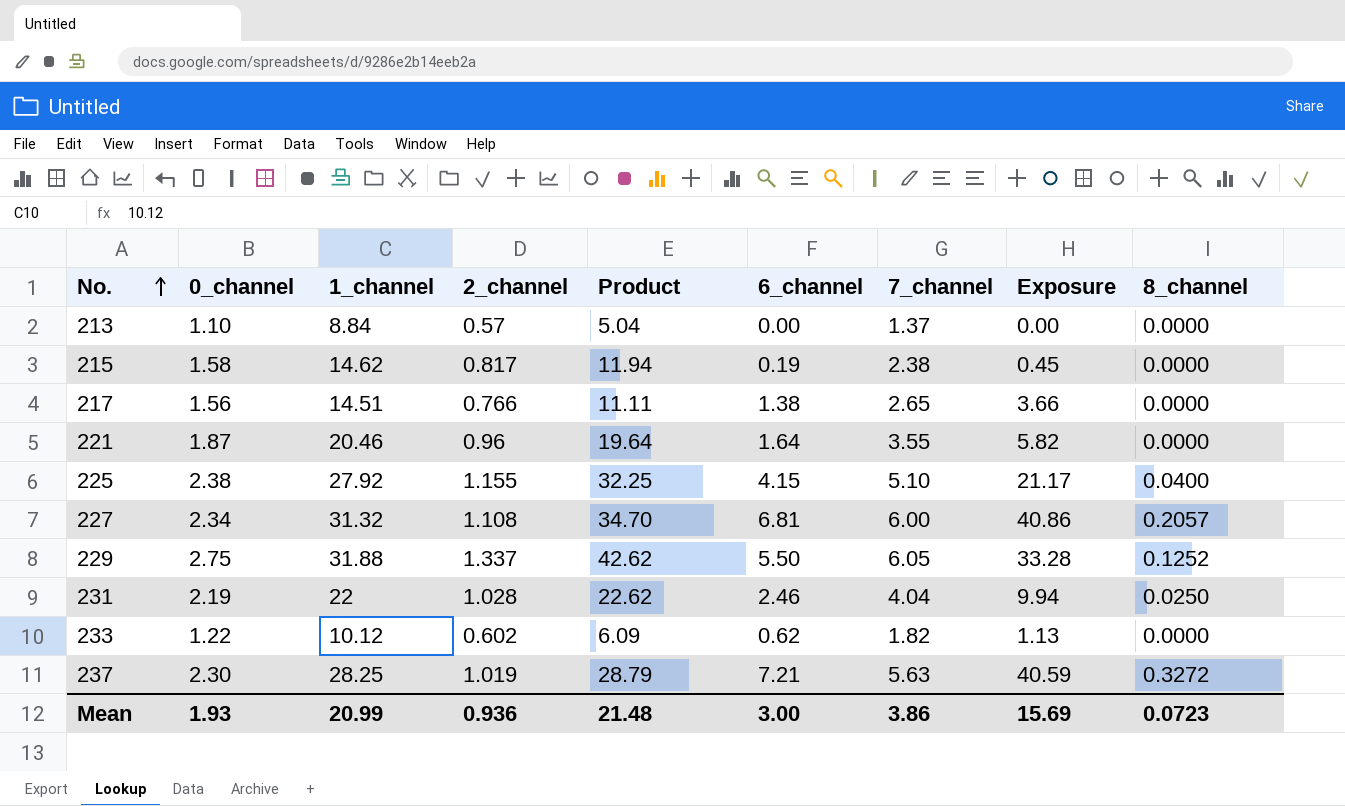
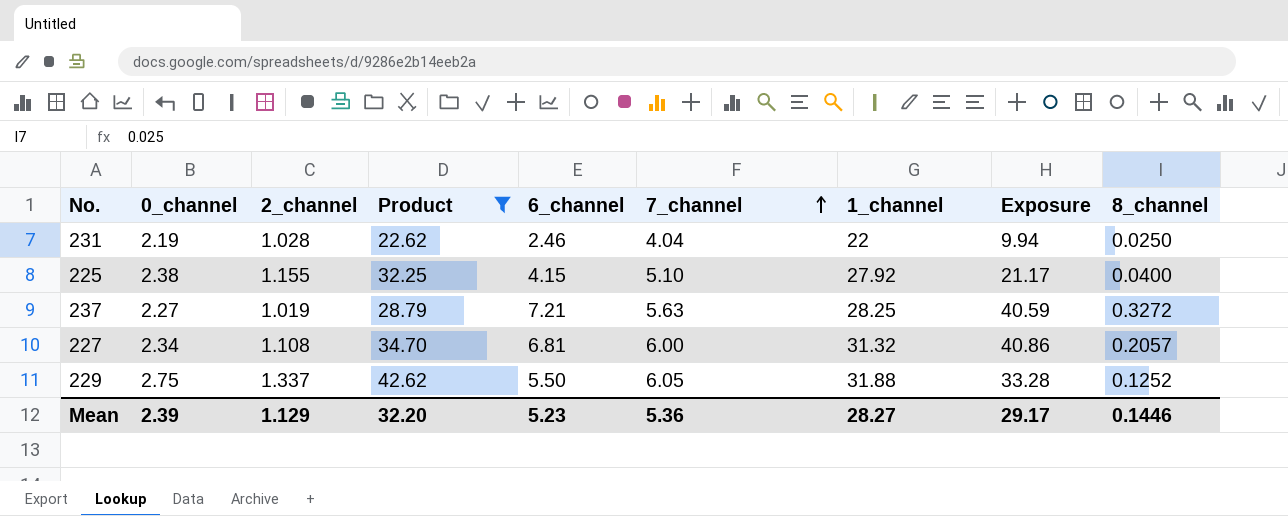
filter: none -> Product >= 22.62
row order: No. ascending -> 7_channel ascending
column 1_channel | position: 3 -> 7
237 | 0_channel: 2.30 -> 2.27
Mean | 0_channel: 1.93 -> 2.39
Mean | 2_channel: 0.936 -> 1.129
Mean | Product: 21.48 -> 32.20
Mean | 6_channel: 3.00 -> 5.23
Mean | 7_channel: 3.86 -> 5.36
Mean | 1_channel: 20.99 -> 28.27
Mean | Exposure: 15.69 -> 29.17
Mean | 8_channel: 0.0723 -> 0.1446

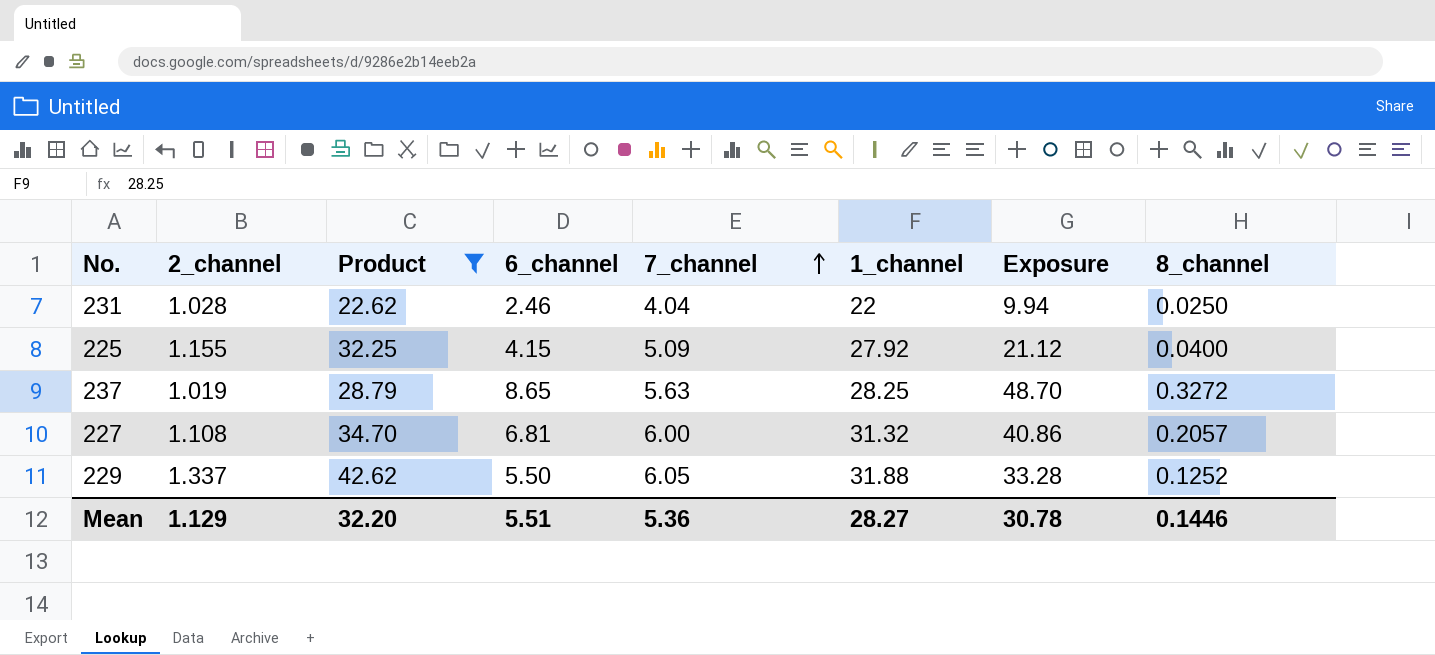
column 0_channel | position: 2 -> none
225 | 7_channel: 5.10 -> 5.09
225 | Exposure: 21.17 -> 21.12
237 | 6_channel: 7.21 -> 8.65
237 | Exposure: 40.59 -> 48.70
Mean | 6_channel: 5.23 -> 5.51
Mean | Exposure: 29.17 -> 30.78

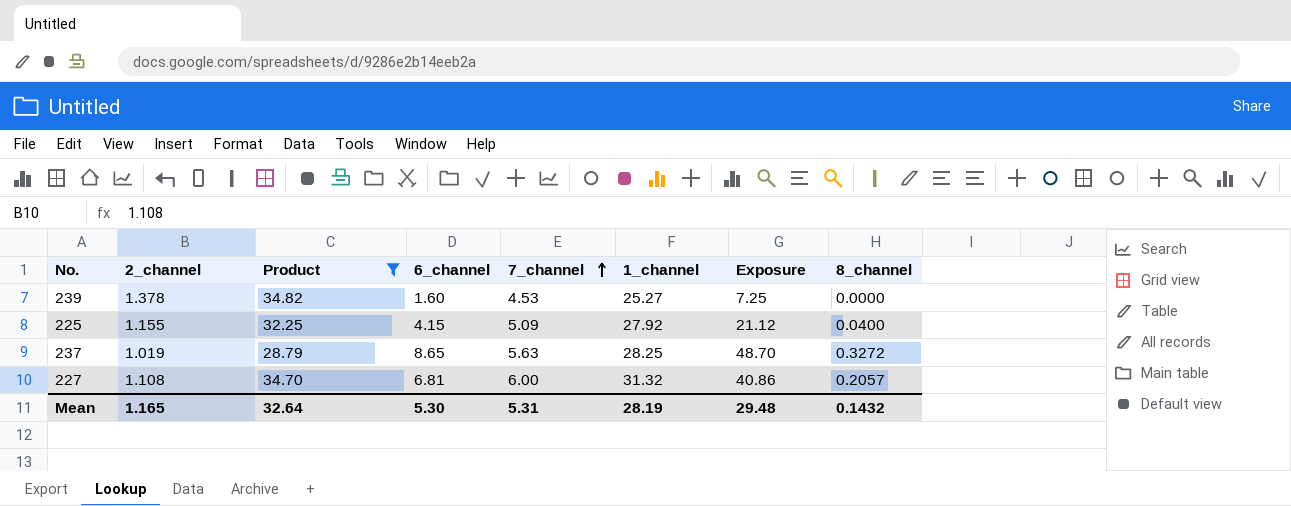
row 231: 1.028 | 22.62 | 2.46 | 4.04 | 22 | 9.94 | 0.0250 -> none
row 229: 1.337 | 42.62 | 5.50 | 6.05 | 31.88 | 33.28 | 0.1252 -> none
row 239: none -> 1.378 | 34.82 | 1.60 | 4.53 | 25.27 | 7.25 | 0.0000
Mean | 2_channel: 1.129 -> 1.165
Mean | Product: 32.20 -> 32.64
Mean | 6_channel: 5.51 -> 5.30
Mean | 7_channel: 5.36 -> 5.31
Mean | 1_channel: 28.27 -> 28.19
Mean | Exposure: 30.78 -> 29.48
Mean | 8_channel: 0.1446 -> 0.1432

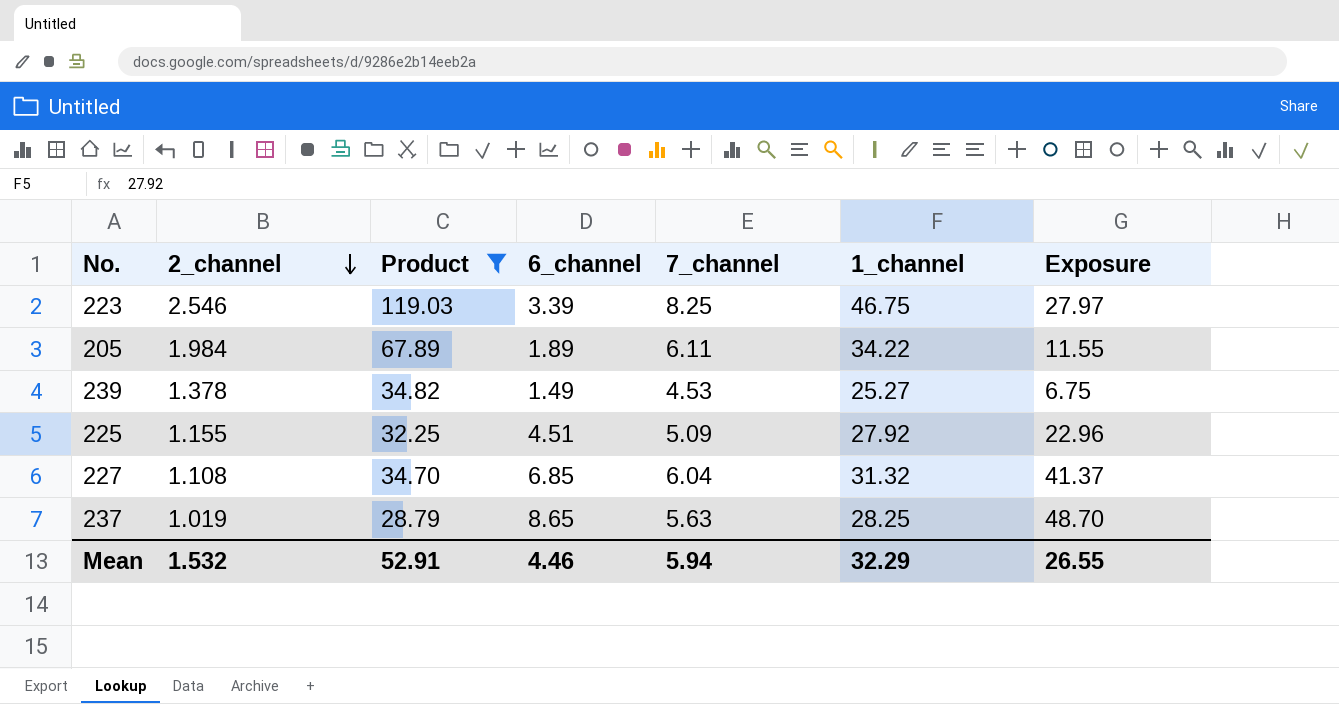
row order: 7_channel ascending -> 2_channel descending
column 8_channel | position: 8 -> none
row 223: none -> 2.546 | 119.03 | 3.39 | 8.25 | 46.75 | 27.97
row 205: none -> 1.984 | 67.89 | 1.89 | 6.11 | 34.22 | 11.55
239 | 6_channel: 1.60 -> 1.49
239 | Exposure: 7.25 -> 6.75
225 | 6_channel: 4.15 -> 4.51
225 | Exposure: 21.12 -> 22.96
227 | 6_channel: 6.81 -> 6.85
227 | 7_channel: 6.00 -> 6.04
227 | Exposure: 40.86 -> 41.37
Mean | 2_channel: 1.165 -> 1.532
Mean | Product: 32.64 -> 52.91
Mean | 6_channel: 5.30 -> 4.46
Mean | 7_channel: 5.31 -> 5.94
Mean | 1_channel: 28.19 -> 32.29
Mean | Exposure: 29.48 -> 26.55

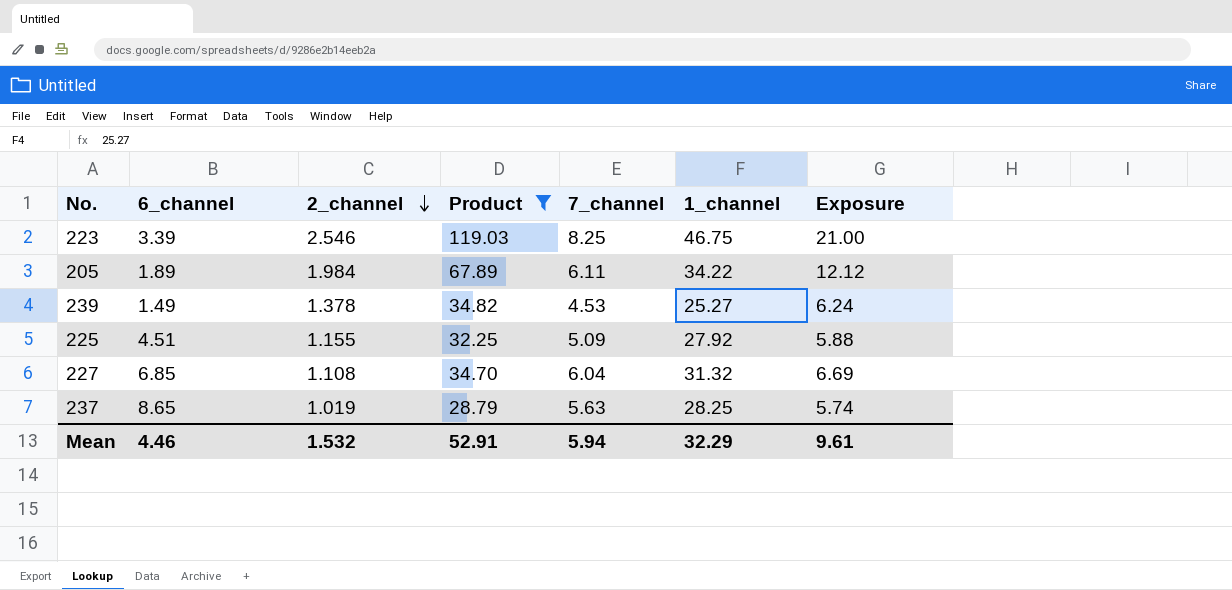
column 6_channel | position: 4 -> 2
column Exposure | formula: [6_channel] * [7_channel] -> [2_channel] * [7_channel]
Mean | Exposure: 26.55 -> 9.61

